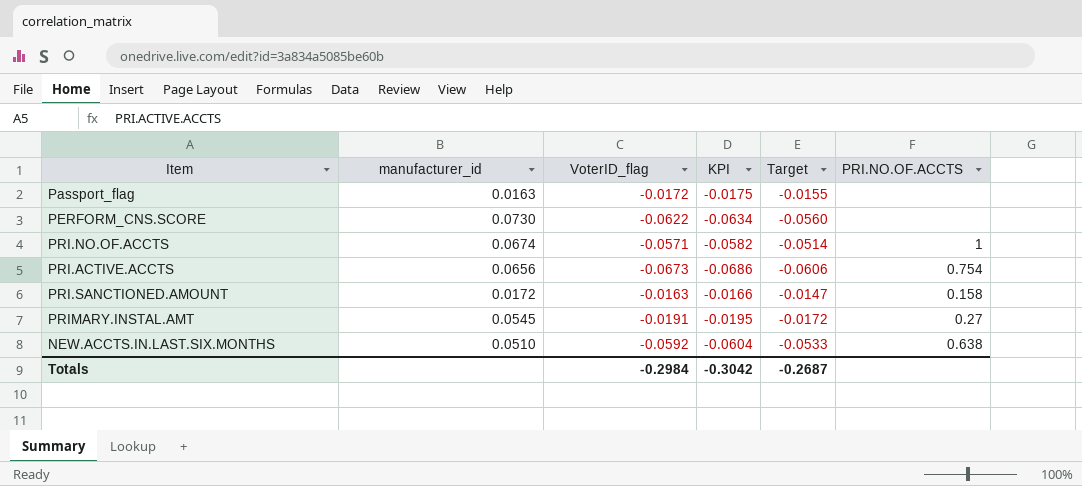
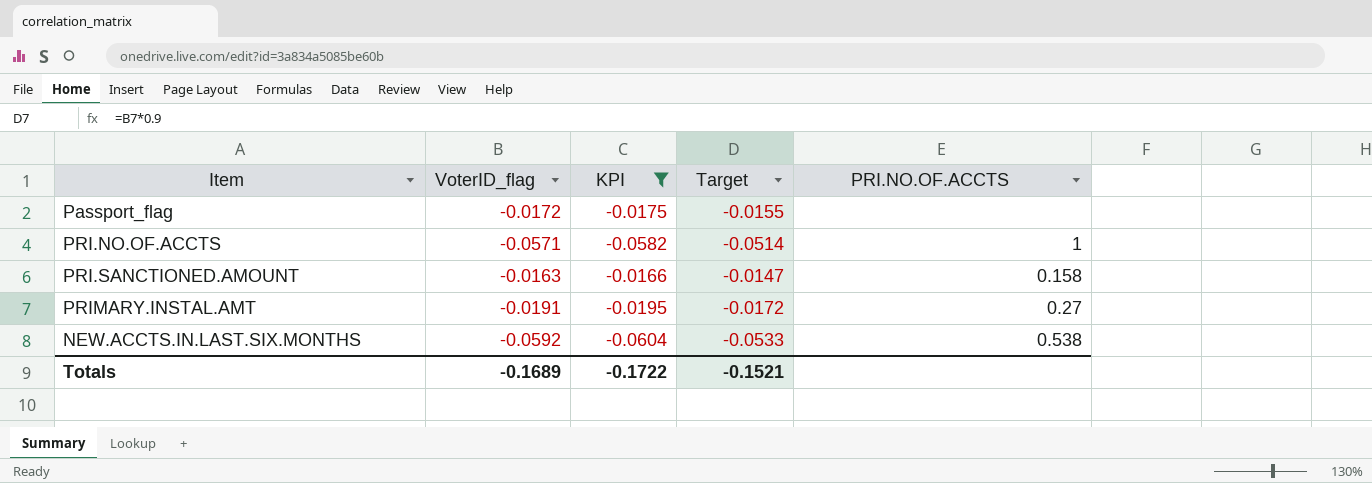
filter: none -> KPI >= -0.0604
column manufacturer_id | position: 2 -> none
NEW.ACCTS.IN.LAST.SIX.MONTHS | PRI.NO.OF.ACCTS: 0.638 -> 0.538
Totals | VoterID_flag: -0.2984 -> -0.1689
Totals | KPI: -0.3042 -> -0.1722
Totals | Target: -0.2687 -> -0.1521

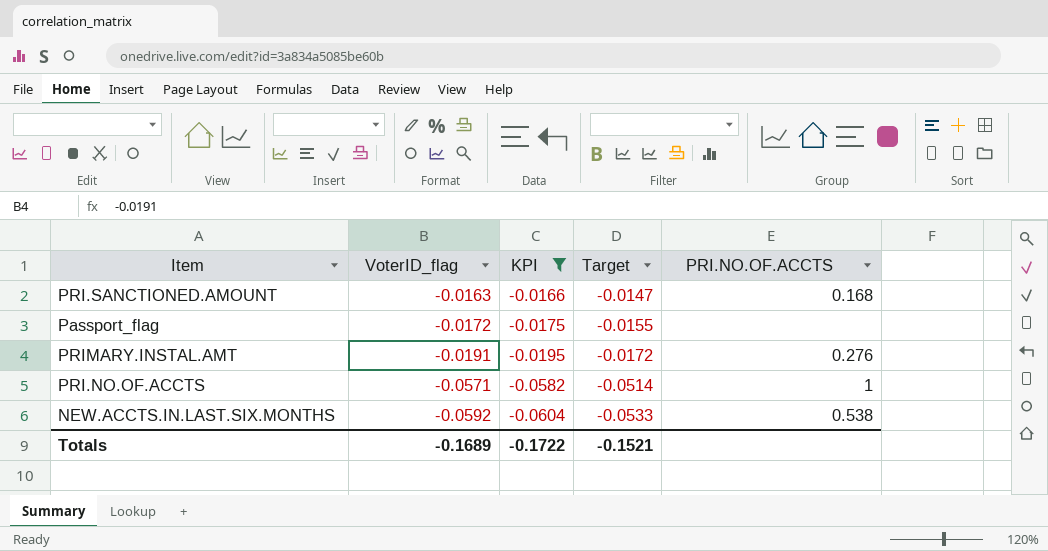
row order: none -> VoterID_flag descending
PRI.SANCTIONED.AMOUNT | PRI.NO.OF.ACCTS: 0.158 -> 0.168
PRIMARY.INSTAL.AMT | PRI.NO.OF.ACCTS: 0.27 -> 0.276

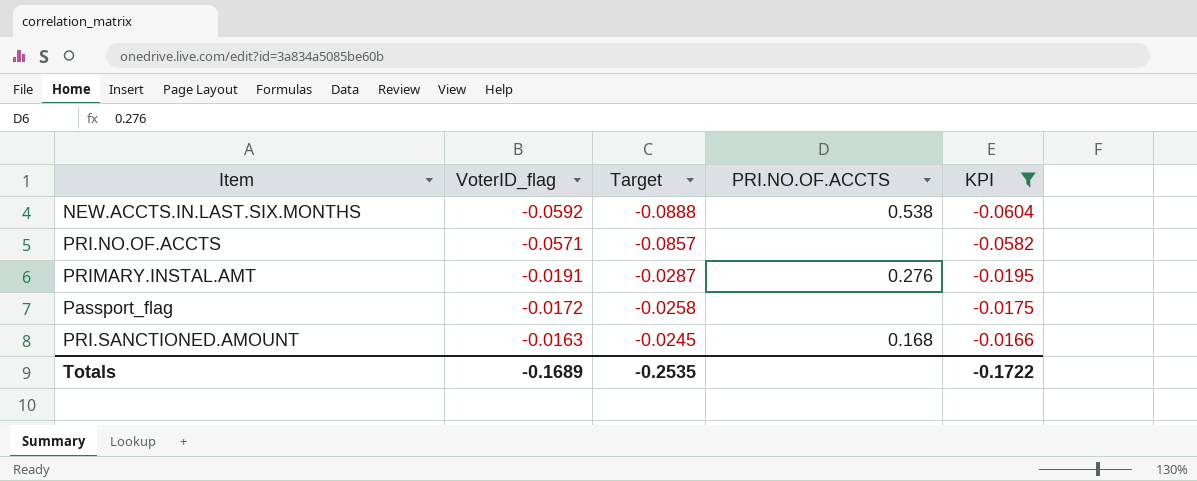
row order: VoterID_flag descending -> VoterID_flag ascending
column Target | formula: [VoterID_flag] * 0.9 -> [VoterID_flag] * 1.5
column KPI | position: 3 -> 5
PRI.NO.OF.ACCTS | PRI.NO.OF.ACCTS: 1 -> none
Totals | Target: -0.1521 -> -0.2535

